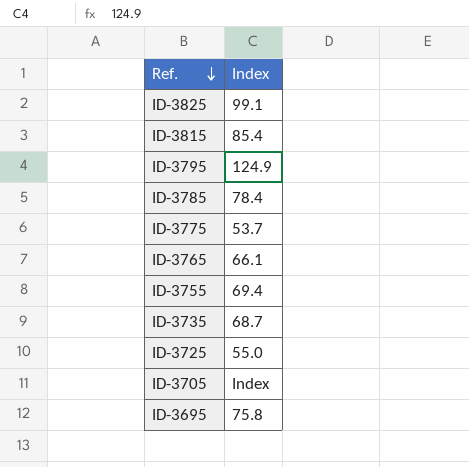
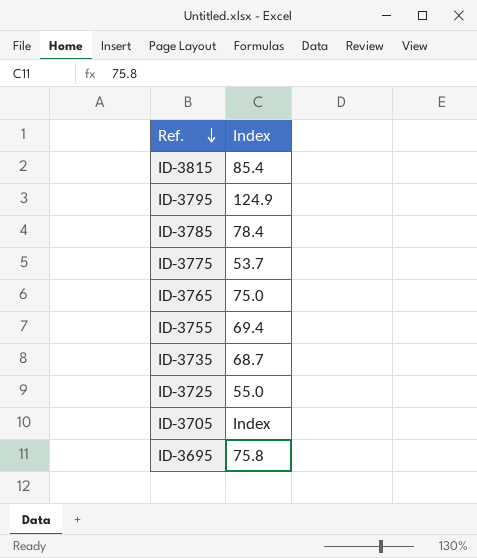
row ID-3825: 99.1 -> none
ID-3765 | Index: 66.1 -> 75.0

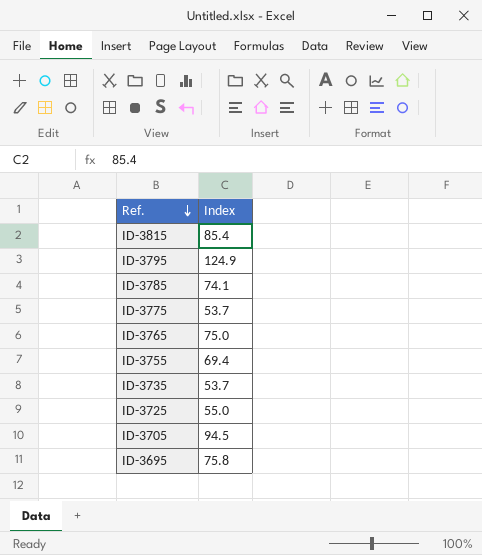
ID-3785 | Index: 78.4 -> 74.1
ID-3735 | Index: 68.7 -> 53.7
ID-3705 | Index: Index -> 94.5

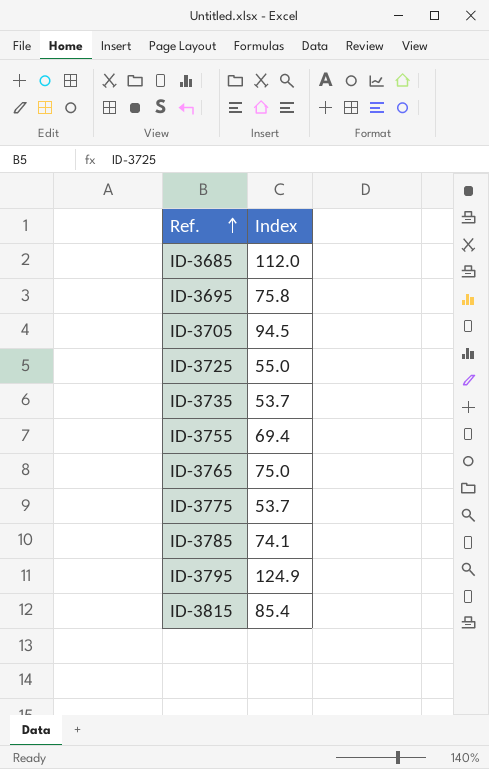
row order: Ref. descending -> Ref. ascending
row ID-3685: none -> 112.0

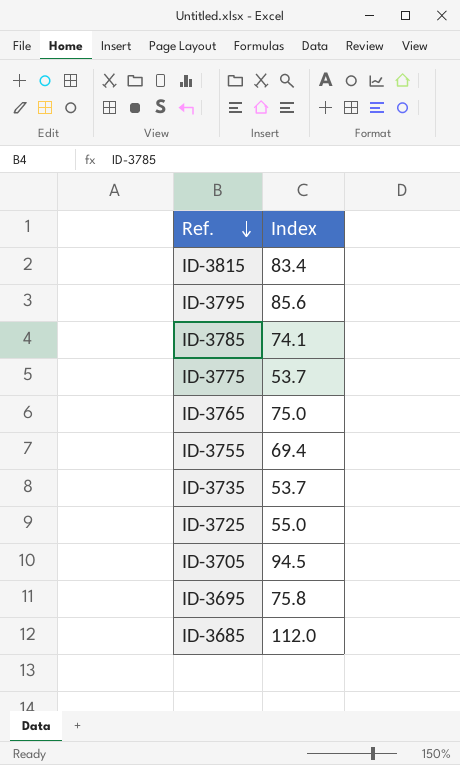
row order: Ref. ascending -> Ref. descending
ID-3815 | Index: 85.4 -> 83.4
ID-3795 | Index: 124.9 -> 85.6

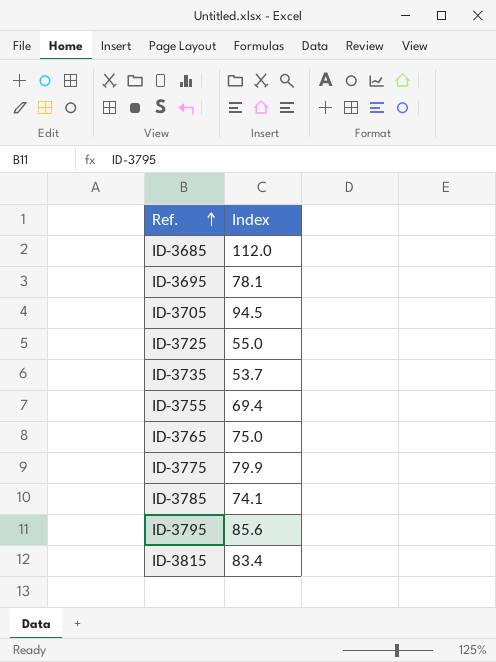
row order: Ref. descending -> Ref. ascending
ID-3695 | Index: 75.8 -> 78.1
ID-3775 | Index: 53.7 -> 79.9

